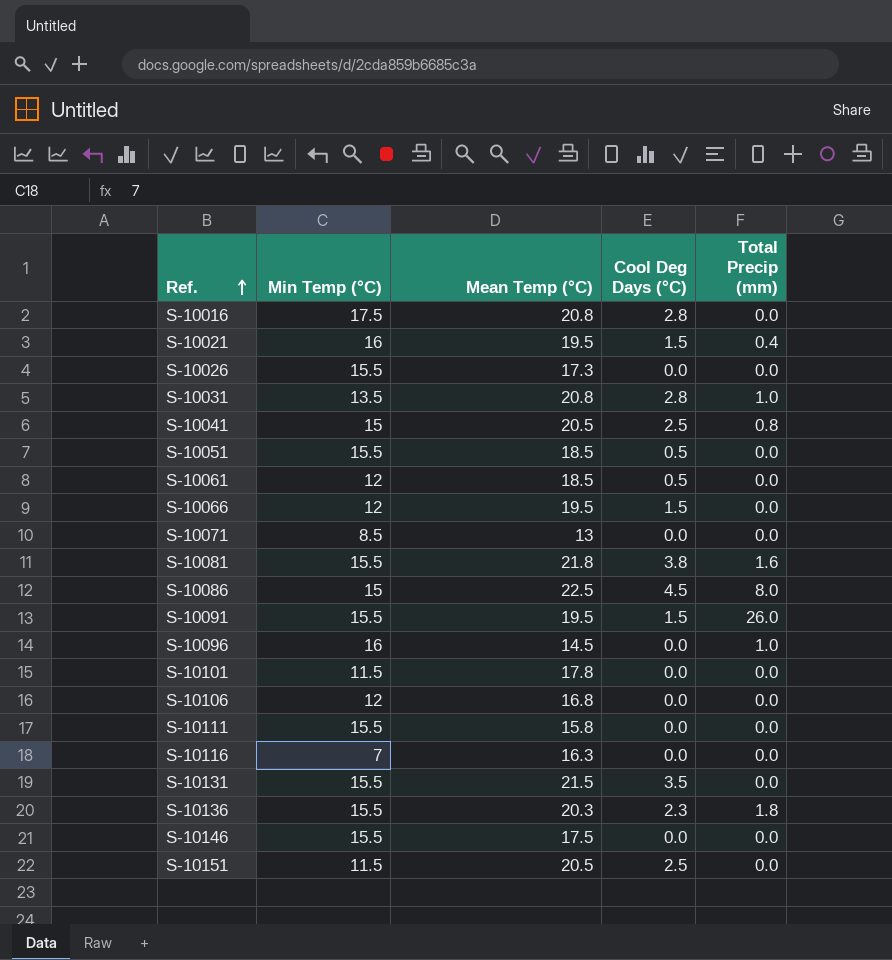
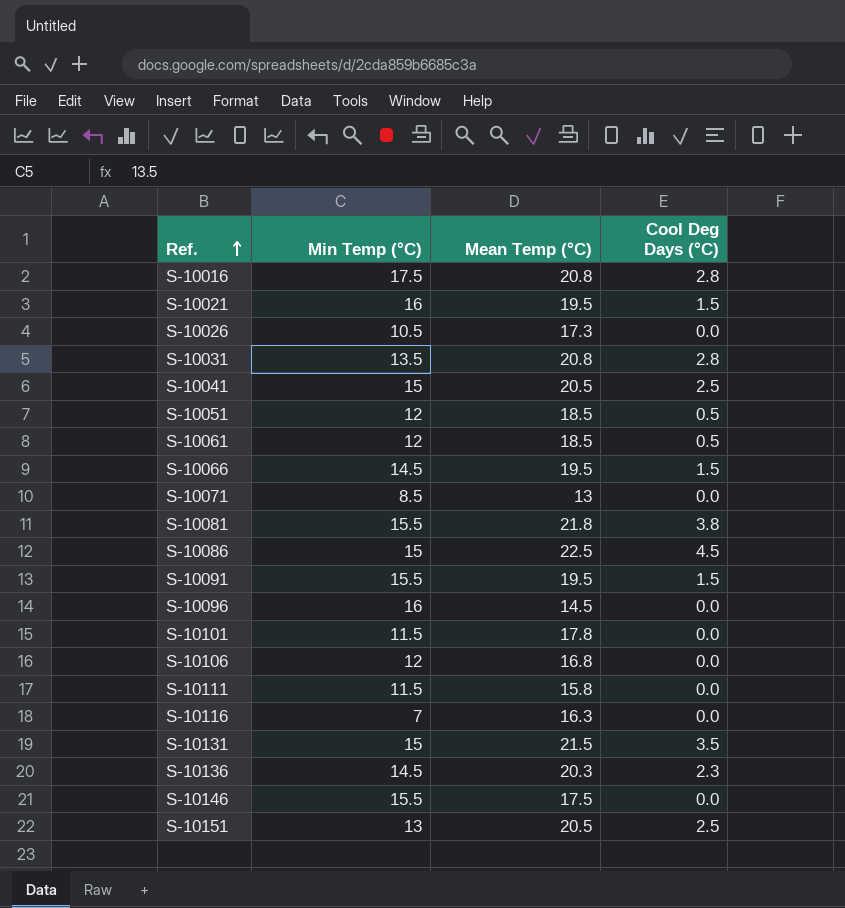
column Total Precip (mm) | position: 5 -> none
S-10026 | Min Temp (°C): 15.5 -> 10.5
S-10051 | Min Temp (°C): 15.5 -> 12
S-10066 | Min Temp (°C): 12 -> 14.5
S-10111 | Min Temp (°C): 15.5 -> 11.5
S-10131 | Min Temp (°C): 15.5 -> 15
S-10136 | Min Temp (°C): 15.5 -> 14.5
S-10151 | Min Temp (°C): 11.5 -> 13

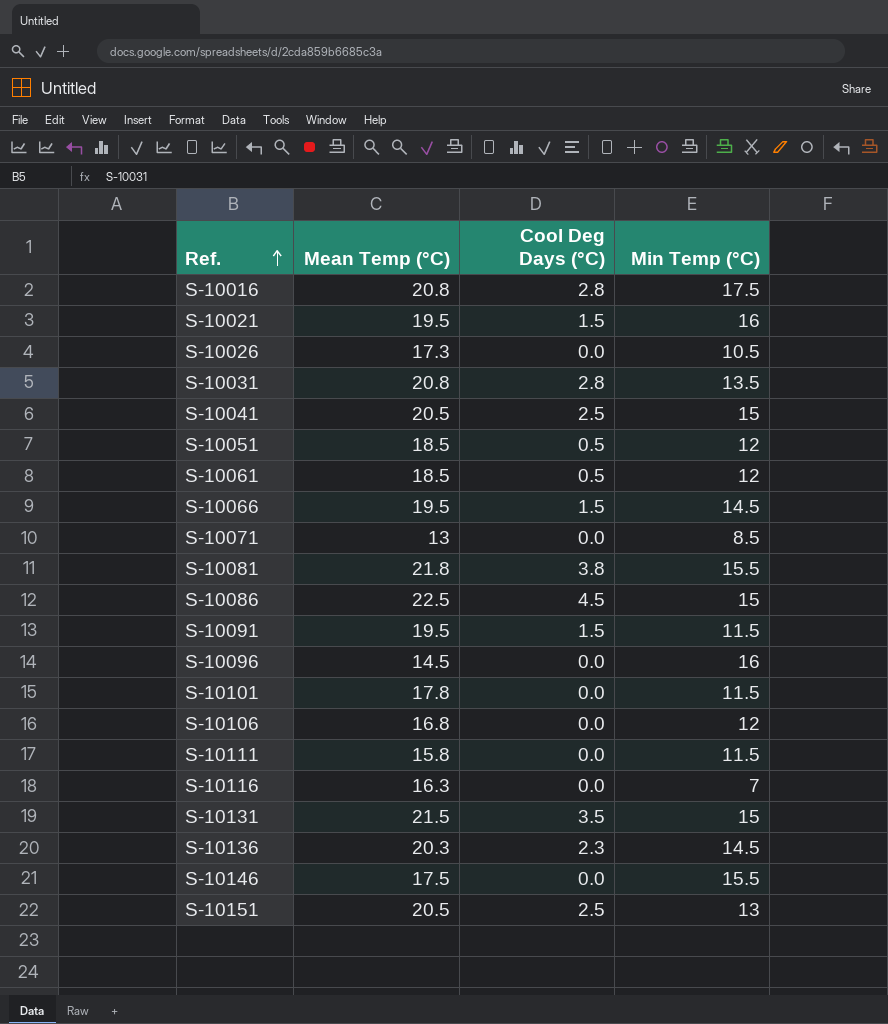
column Min Temp (°C) | position: 2 -> 4
S-10091 | Min Temp (°C): 15.5 -> 11.5

